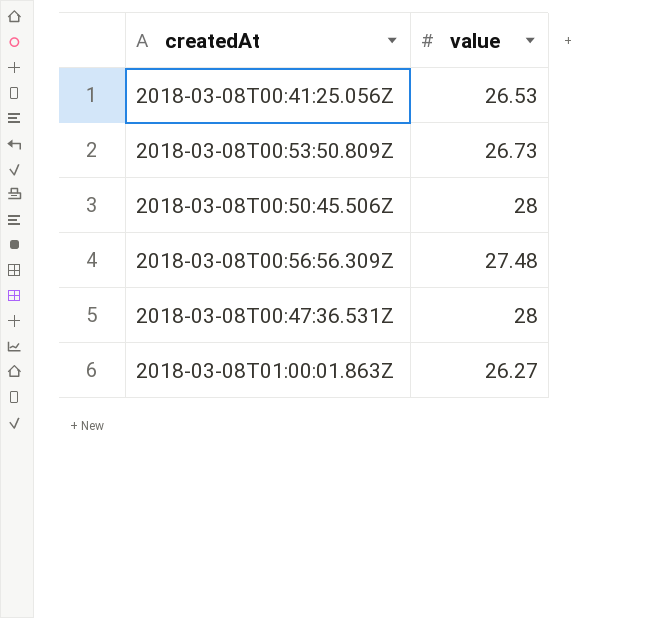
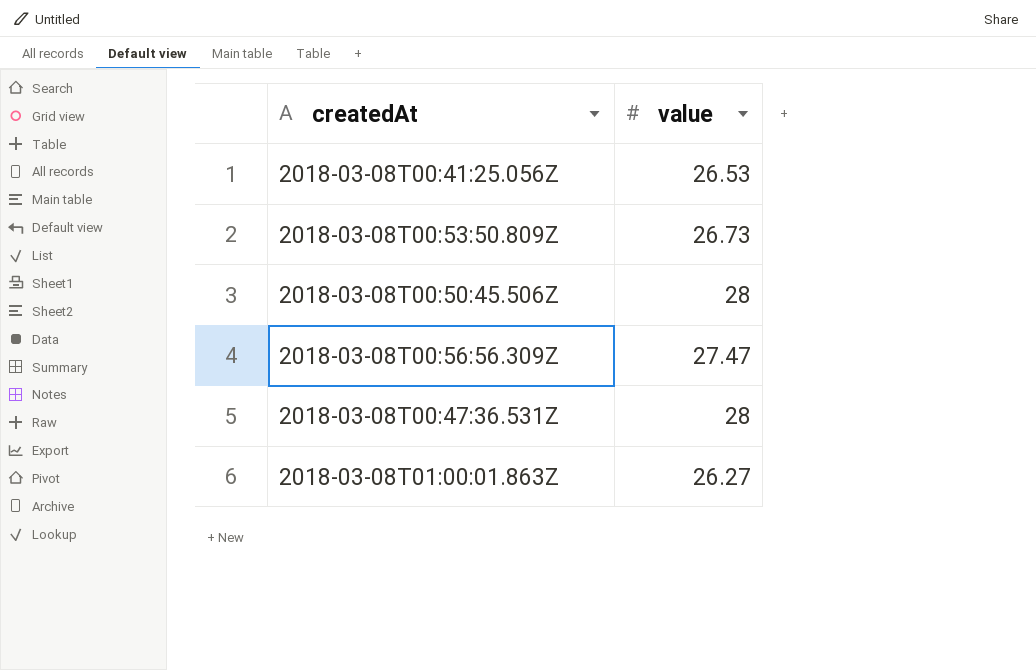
2018-03-08T00:56:56.309Z | value: 27.48 -> 27.47

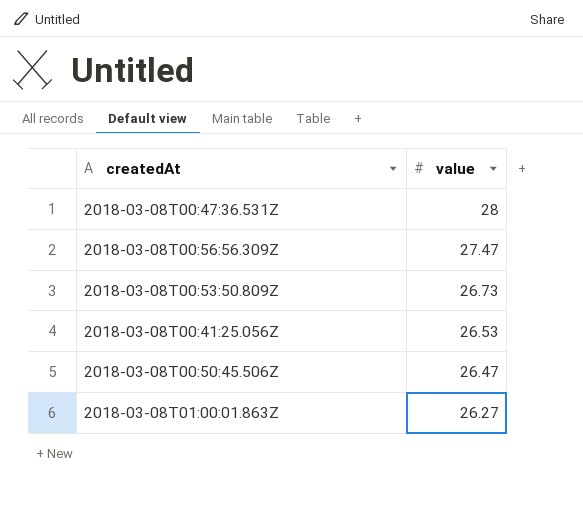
row order: none -> value descending
2018-03-08T00:50:45.506Z | value: 28 -> 26.47

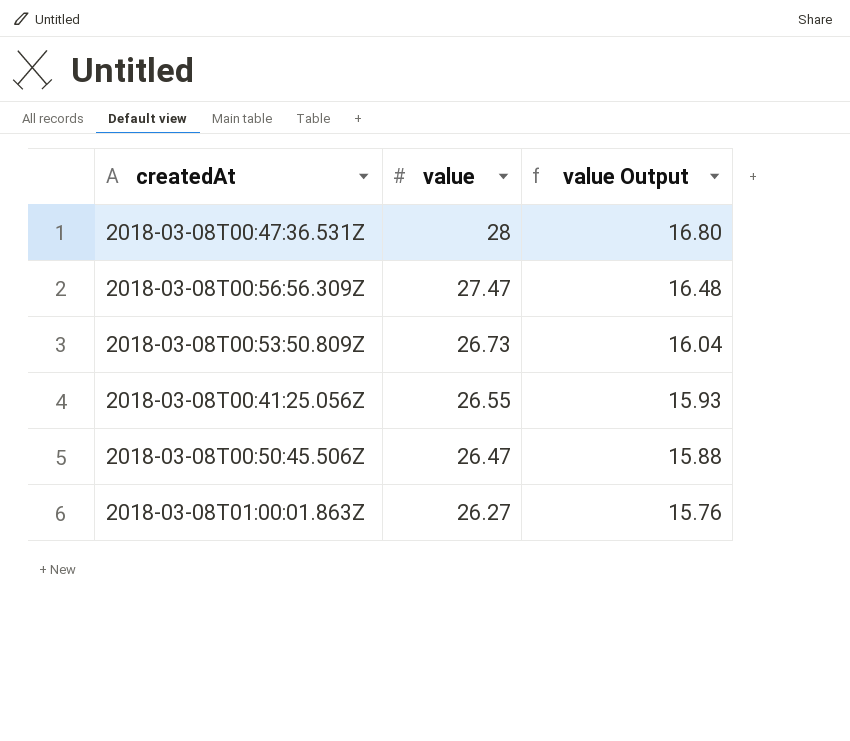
column value Output | formula: none -> [value] * 0.6
2018-03-08T00:41:25.056Z | value: 26.53 -> 26.55

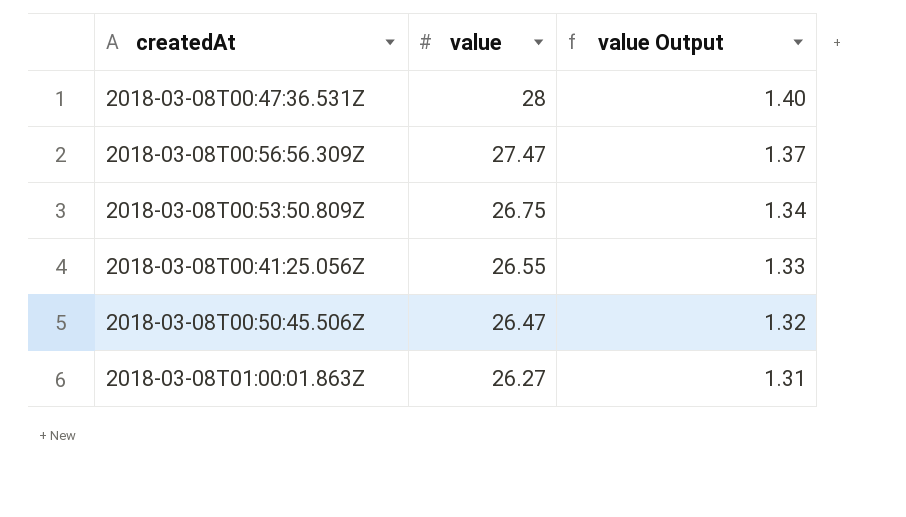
column value Output | formula: [value] * 0.6 -> [value] * 0.05
2018-03-08T00:53:50.809Z | value: 26.73 -> 26.75

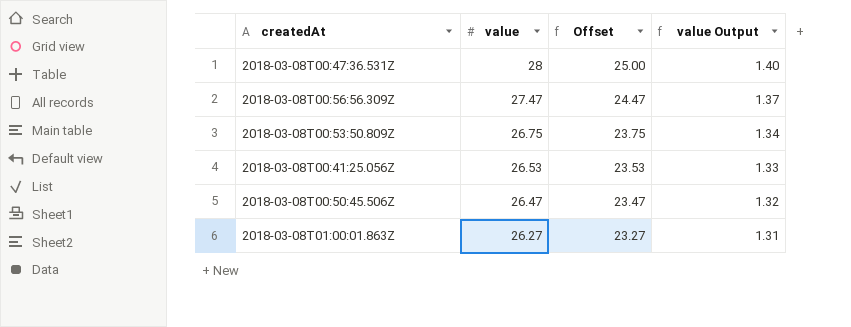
column Offset | formula: none -> [value] - 3
2018-03-08T00:41:25.056Z | value: 26.55 -> 26.53

